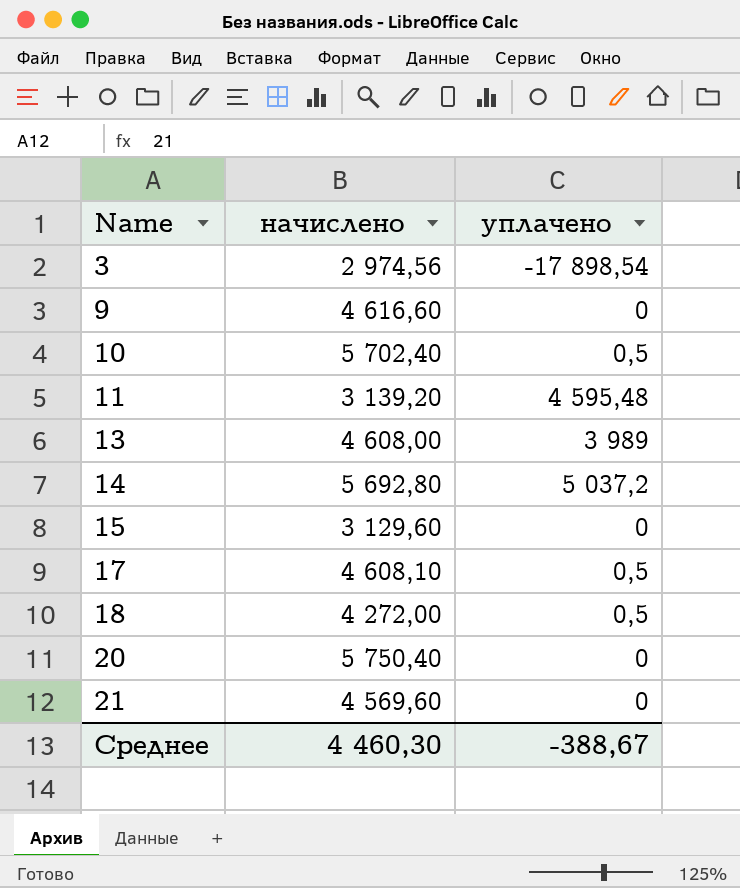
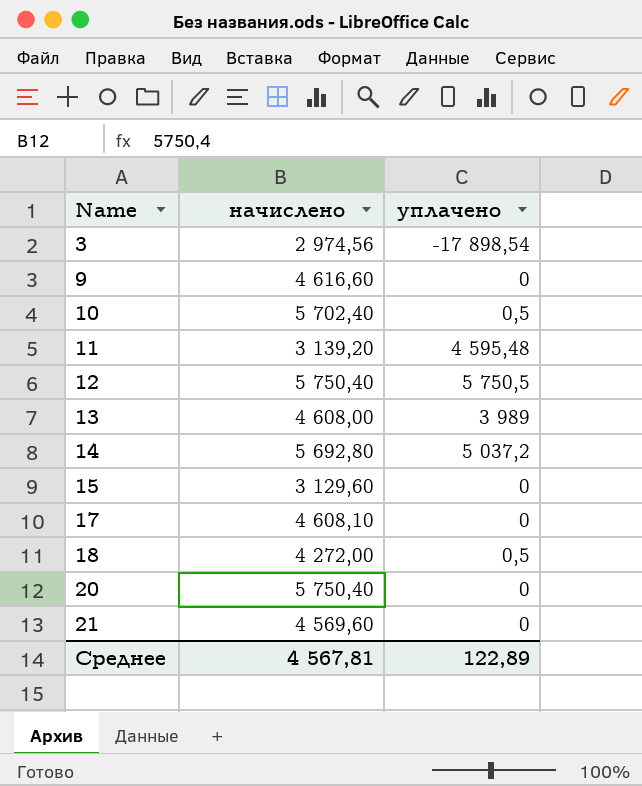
row 12: none -> 5 750,40 | 5 750,5
17 | уплачено: 0,5 -> 0
Среднее | начислено: 4 460,30 -> 4 567,81
Среднее | уплачено: -388,67 -> 122,89

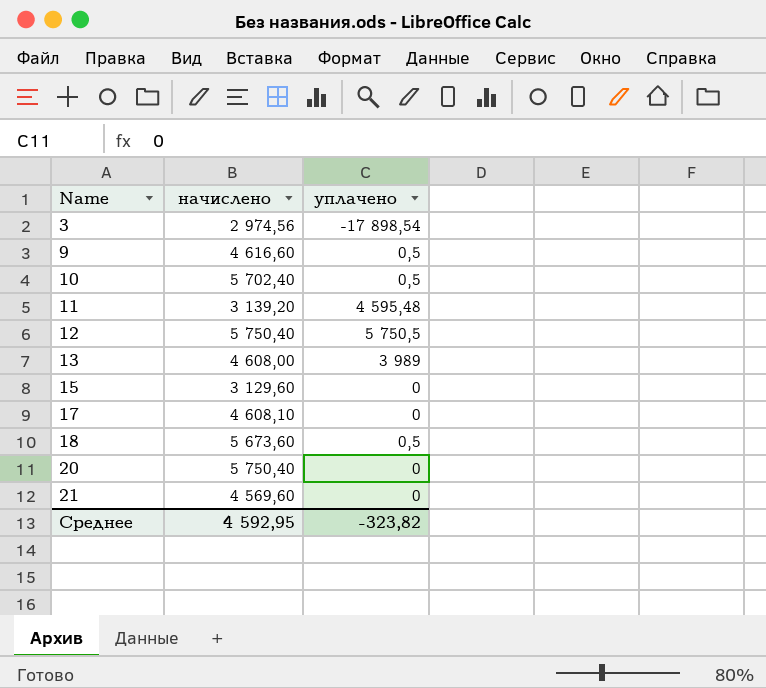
row 14: 5 692,80 | 5 037,2 -> none
9 | уплачено: 0 -> 0,5
18 | начислено: 4 272,00 -> 5 673,60
Среднее | начислено: 4 567,81 -> 4 592,95
Среднее | уплачено: 122,89 -> -323,82

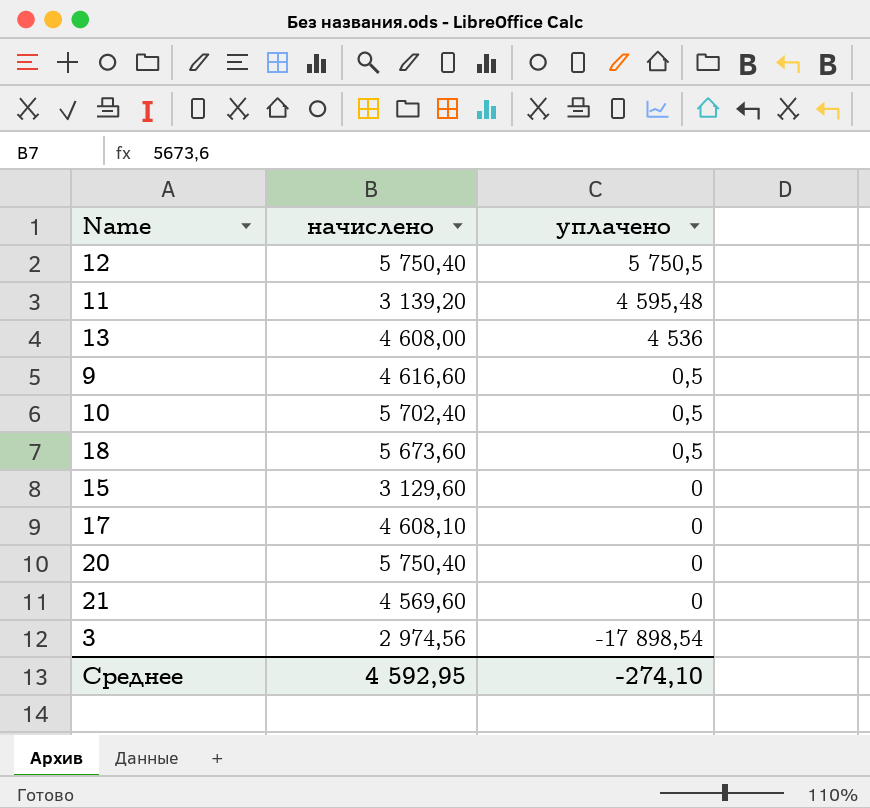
row order: Name ascending -> уплачено descending
13 | уплачено: 3 989 -> 4 536
Среднее | уплачено: -323,82 -> -274,10

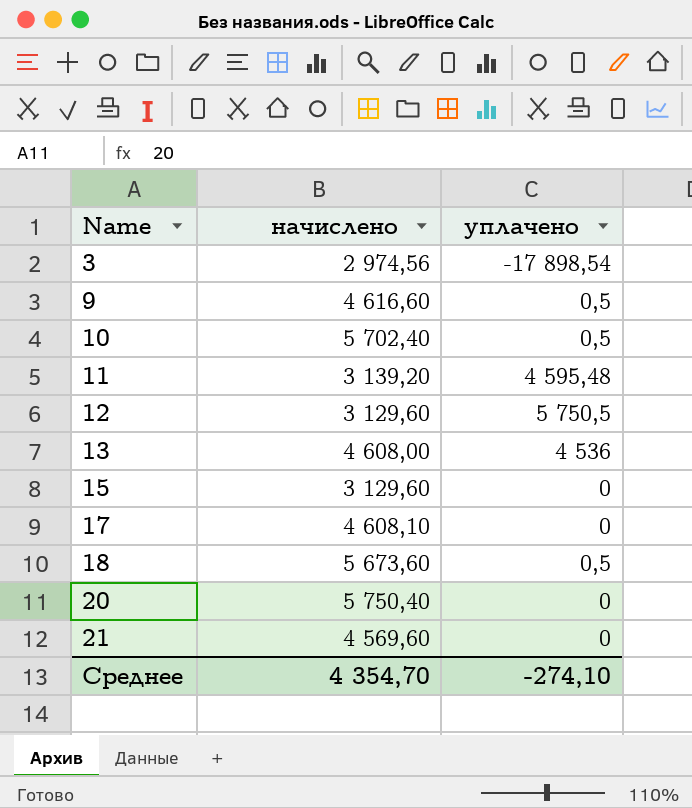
row order: уплачено descending -> Name ascending
12 | начислено: 5 750,40 -> 3 129,60
Среднее | начислено: 4 592,95 -> 4 354,70

